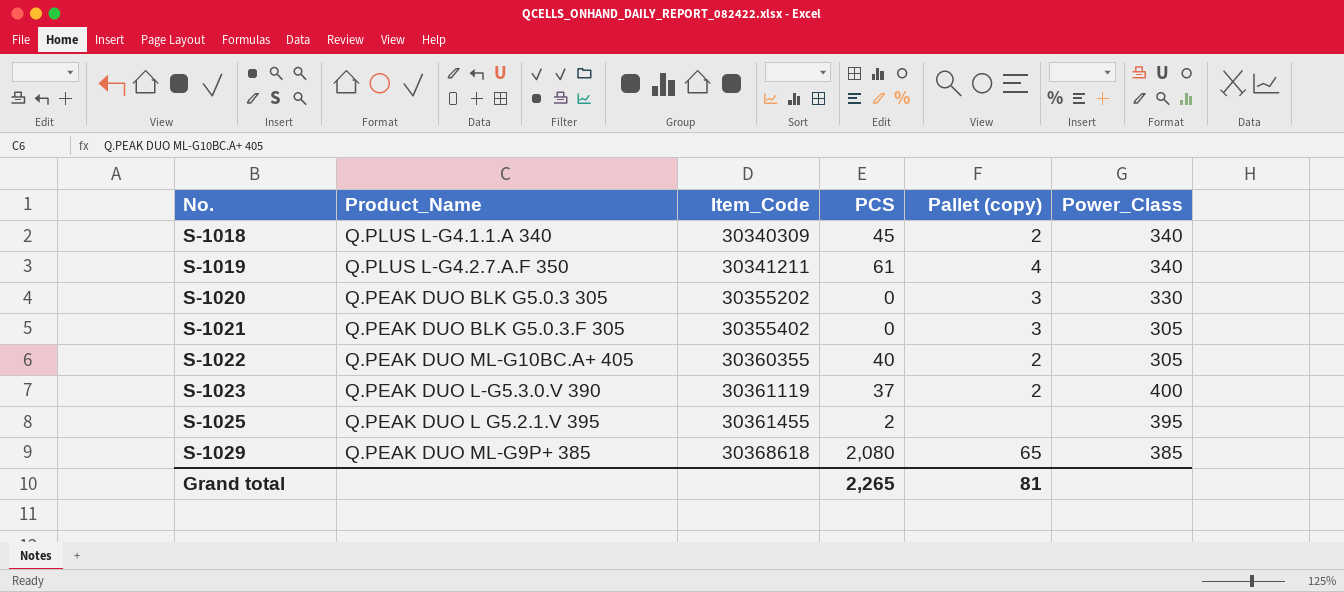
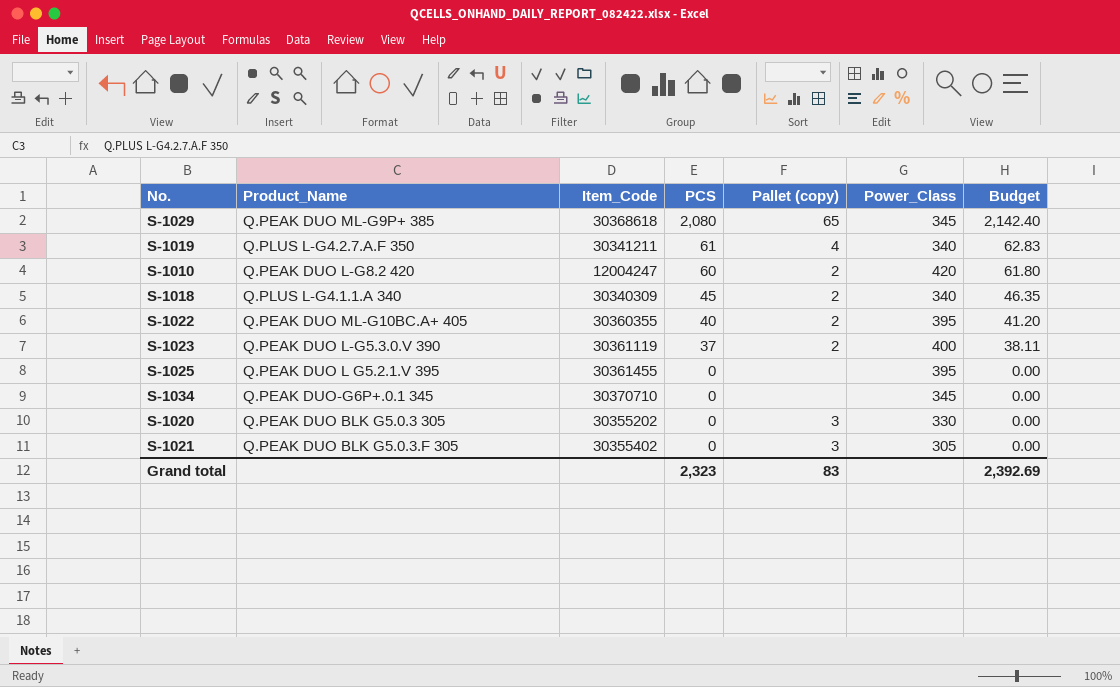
row order: No. ascending -> PCS descending
column Budget | formula: none -> [PCS] * 1.03
S-1029 | Power_Class: 385 -> 345
row S-1010: none -> Q.PEAK DUO L-G8.2 420 | 12004247 | 60 | 2 | 420 | 61.80
S-1022 | Power_Class: 305 -> 395
S-1025 | PCS: 2 -> 0
row S-1034: none -> Q.PEAK DUO-G6P+.0.1 345 | 30370710 | 0 | none | 345 | 0.00
Grand total | PCS: 2,265 -> 2,323
Grand total | Pallet (copy): 81 -> 83

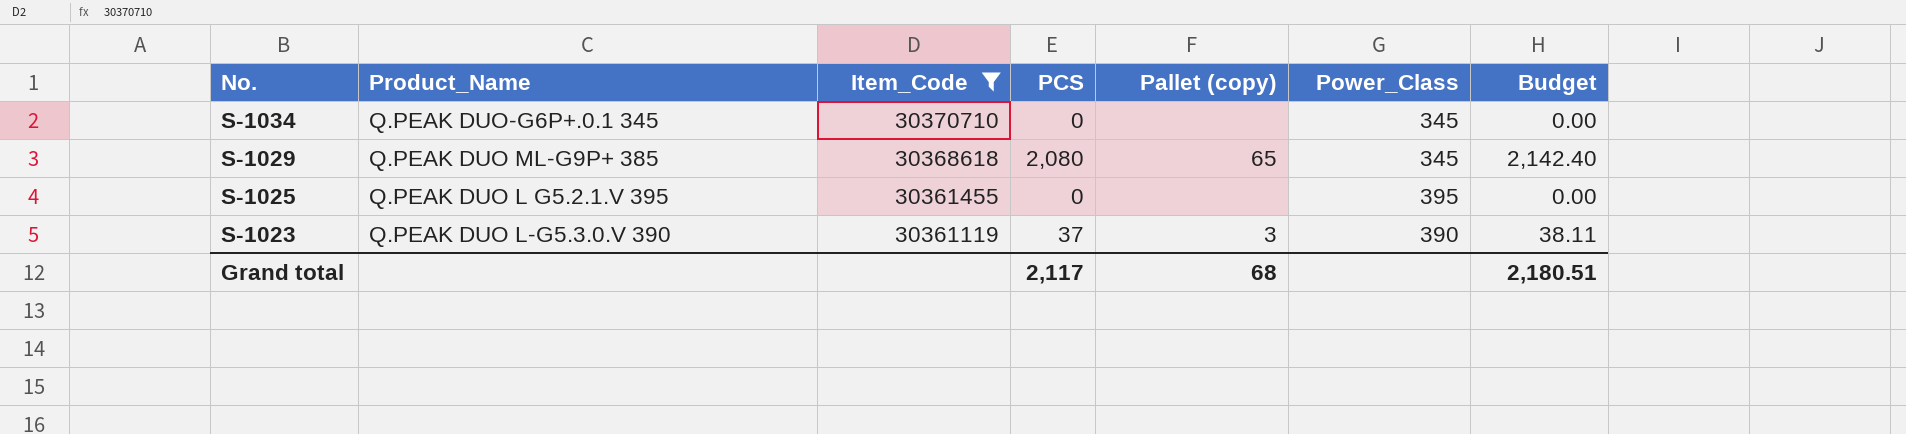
filter: none -> Item_Code >= 30361119
row order: PCS descending -> No. descending
S-1023 | Pallet (copy): 2 -> 3
S-1023 | Power_Class: 400 -> 390
Grand total | PCS: 2,323 -> 2,117
Grand total | Pallet (copy): 83 -> 68
Grand total | Budget: 2,392.69 -> 2,180.51

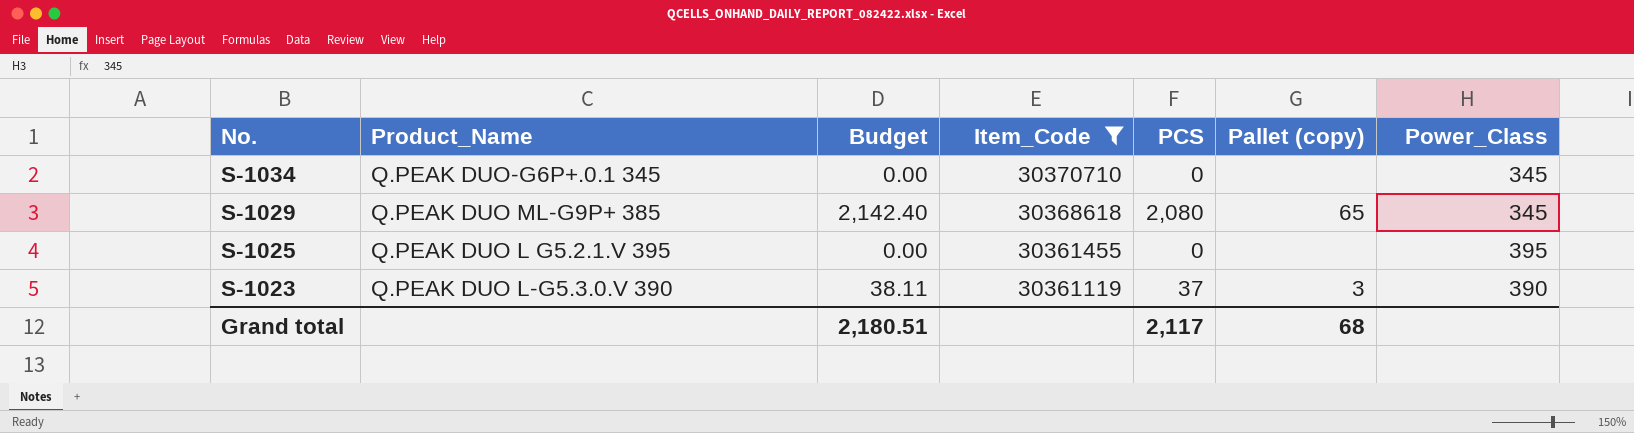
column Budget | position: 7 -> 3

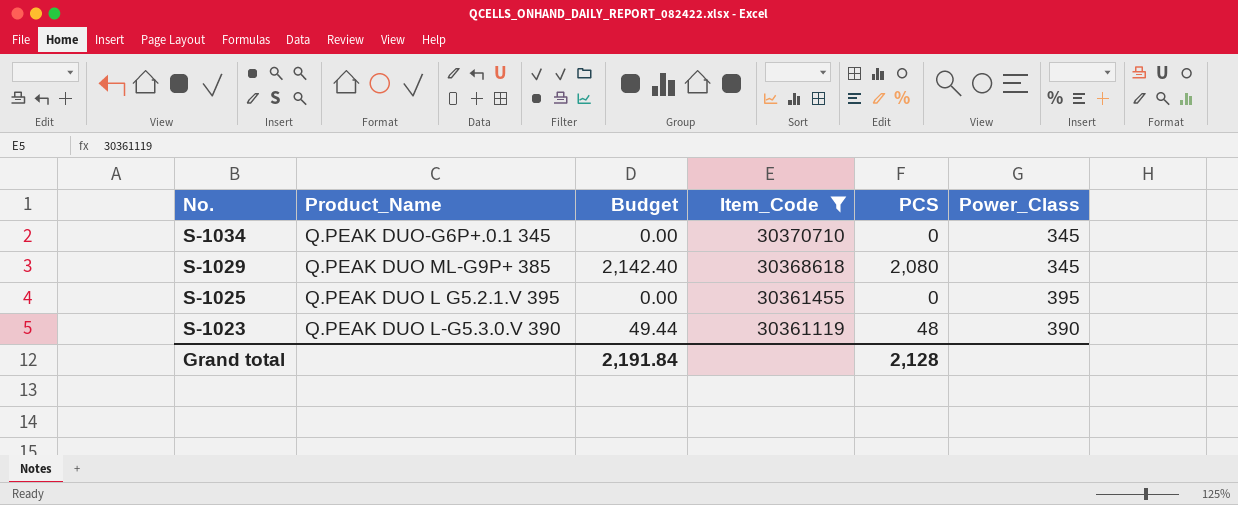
column Pallet (copy) | position: 6 -> none
S-1023 | Budget: 38.11 -> 49.44
S-1023 | PCS: 37 -> 48
Grand total | Budget: 2,180.51 -> 2,191.84
Grand total | PCS: 2,117 -> 2,128

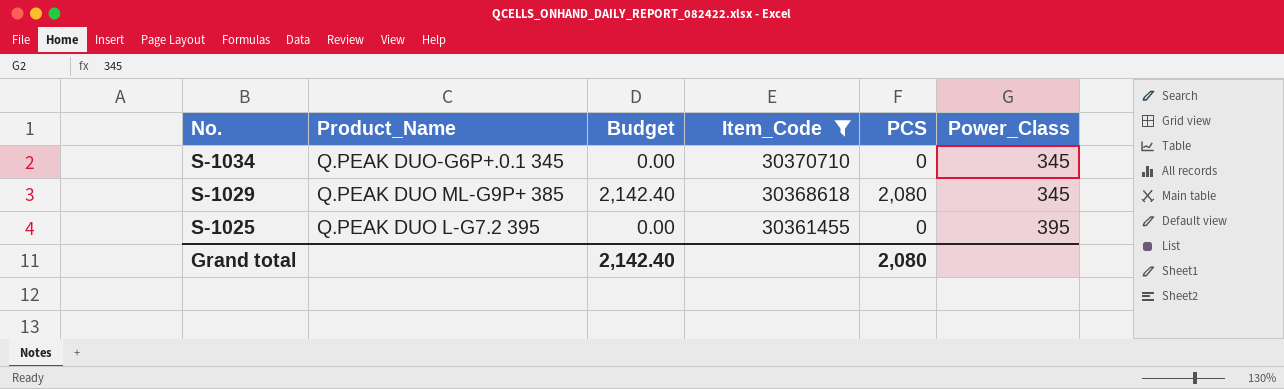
row S-1023: Q.PEAK DUO L-G5.3.0.V 390 | 49.44 | 30361119 | 48 | 390 -> none
S-1025 | Product_Name: Q.PEAK DUO L G5.2.1.V 395 -> Q.PEAK DUO L-G7.2 395
Grand total | Budget: 2,191.84 -> 2,142.40
Grand total | PCS: 2,128 -> 2,080

